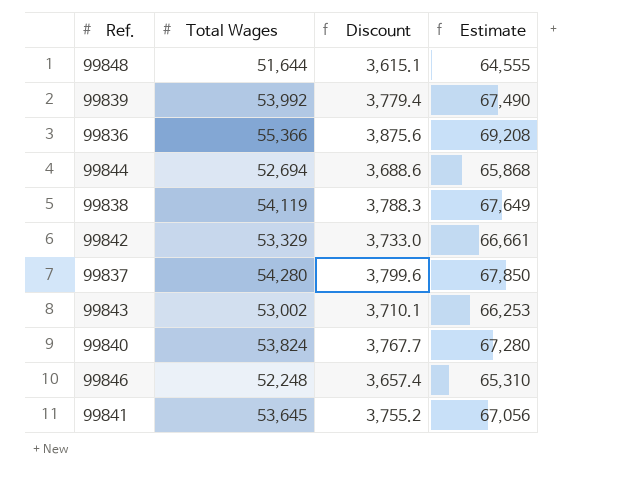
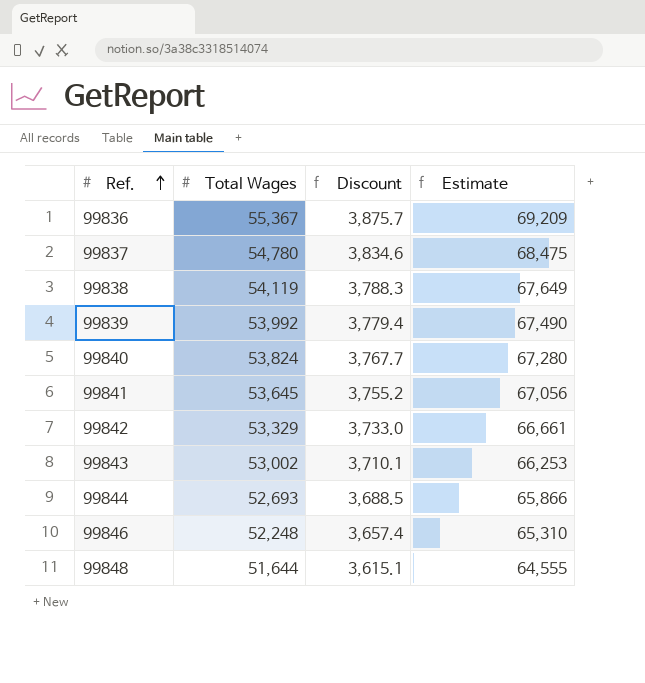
row order: none -> Ref. ascending
99836 | Total Wages: 55,366 -> 55,367
99836 | Discount: 3,875.6 -> 3,875.7
99836 | Estimate: 69,208 -> 69,209
99837 | Total Wages: 54,280 -> 54,780
99837 | Discount: 3,799.6 -> 3,834.6
99837 | Estimate: 67,850 -> 68,475
99844 | Total Wages: 52,694 -> 52,693
99844 | Discount: 3,688.6 -> 3,688.5
99844 | Estimate: 65,868 -> 65,866

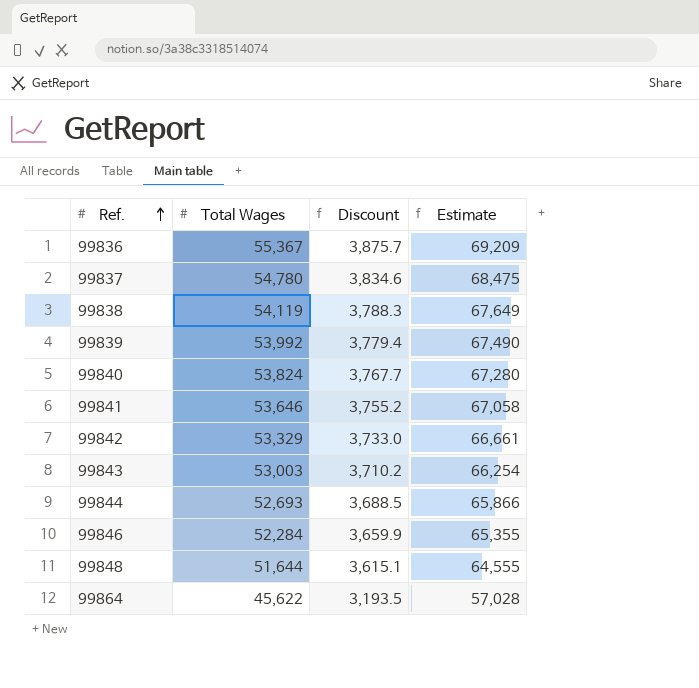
99841 | Total Wages: 53,645 -> 53,646
99841 | Estimate: 67,056 -> 67,058
99843 | Total Wages: 53,002 -> 53,003
99843 | Discount: 3,710.1 -> 3,710.2
99843 | Estimate: 66,253 -> 66,254
99846 | Total Wages: 52,248 -> 52,284
99846 | Discount: 3,657.4 -> 3,659.9
99846 | Estimate: 65,310 -> 65,355
row 99864: none -> 45,622 | 3,193.5 | 57,028

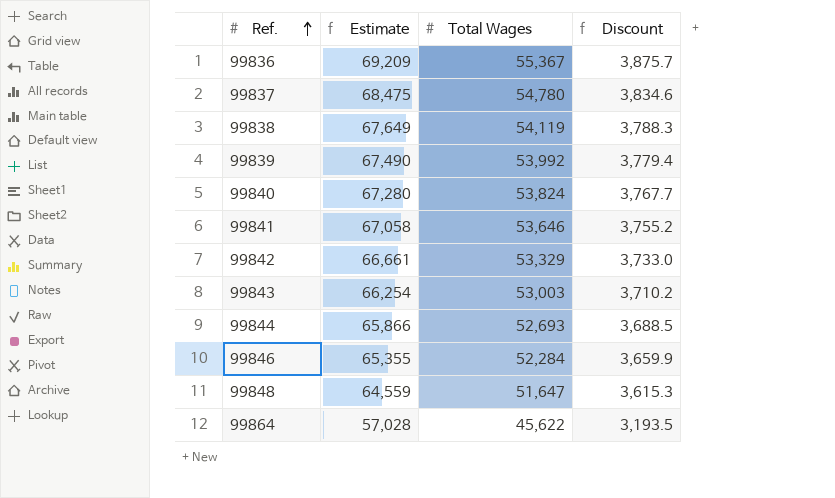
column Estimate | position: 4 -> 2
99848 | Estimate: 64,555 -> 64,559
99848 | Total Wages: 51,644 -> 51,647
99848 | Discount: 3,615.1 -> 3,615.3

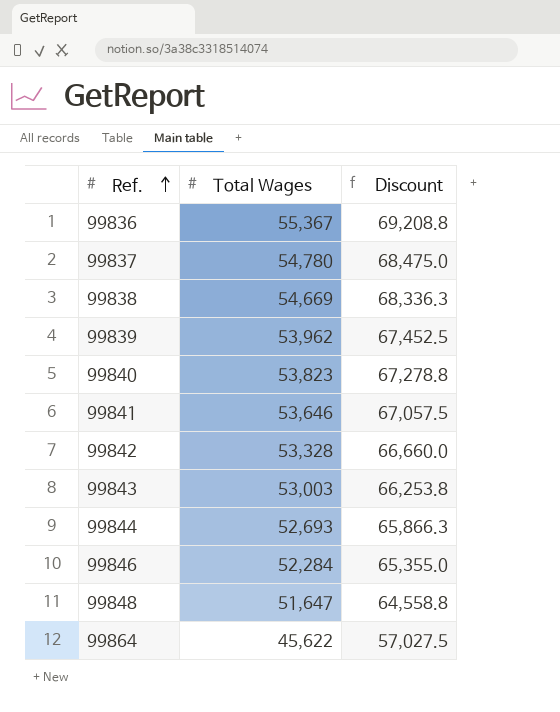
column Estimate | formula: [Total Wages] * 1.25 -> none
column Discount | formula: [Total Wages] * 0.07 -> [Total Wages] * 1.25
99838 | Total Wages: 54,119 -> 54,669
99839 | Total Wages: 53,992 -> 53,962
99840 | Total Wages: 53,824 -> 53,823
99842 | Total Wages: 53,329 -> 53,328

